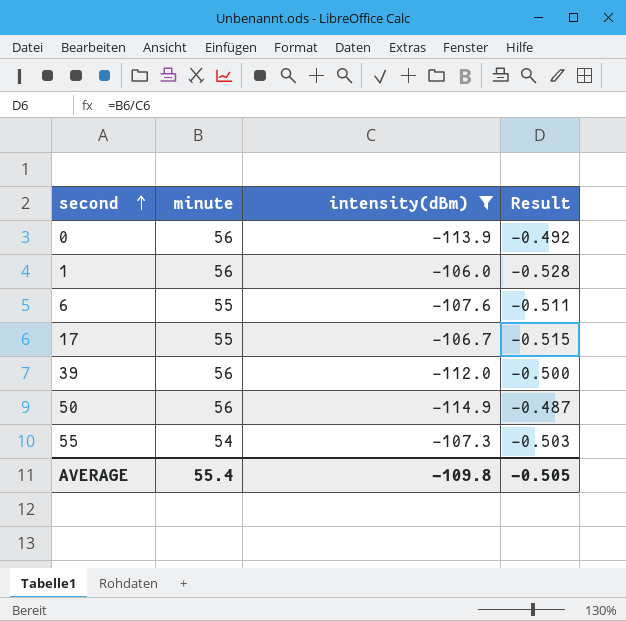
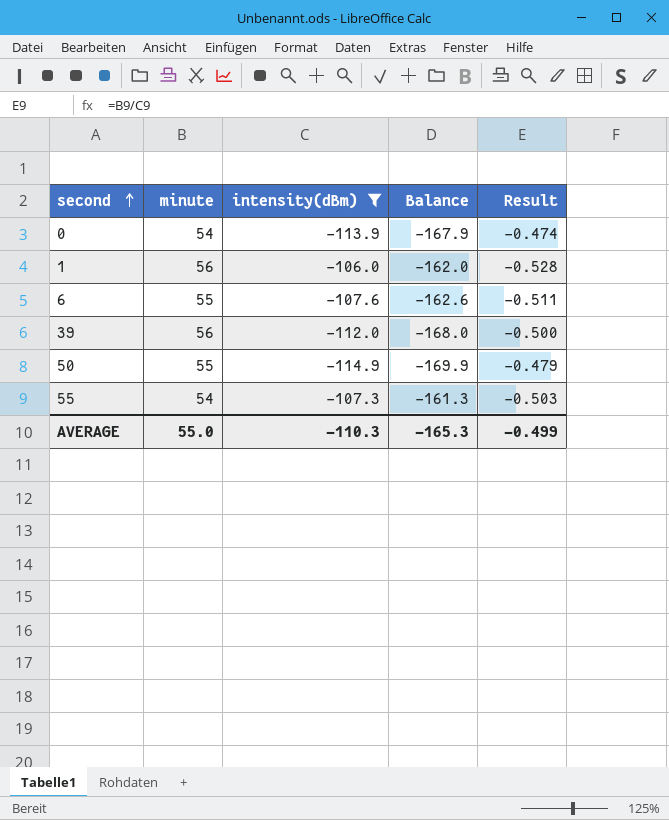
column Balance | formula: none -> [intensity(dBm)] - [minute]
row 17: 55 | -106.7 | -0.515 -> none
0 | minute: 56 -> 54
0 | Result: -0.492 -> -0.474
50 | minute: 56 -> 55
50 | Result: -0.487 -> -0.479
AVERAGE | minute: 55.4 -> 55.0
AVERAGE | intensity(dBm): -109.8 -> -110.3
AVERAGE | Result: -0.505 -> -0.499

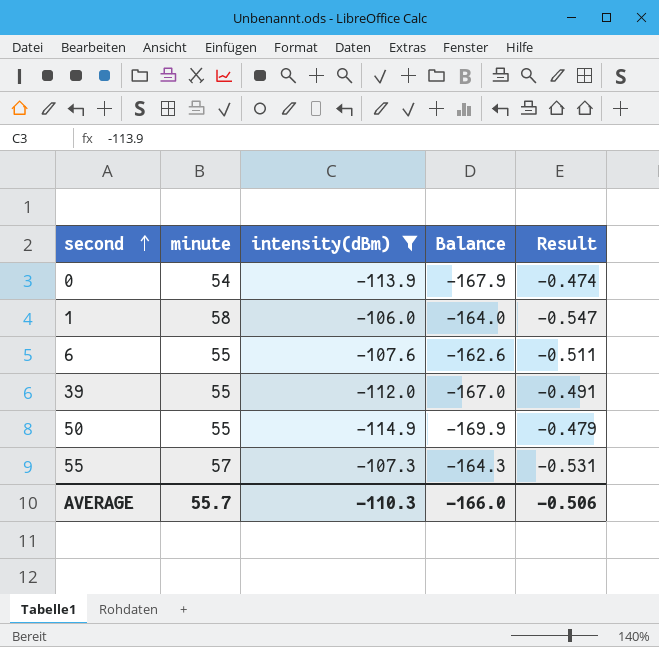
1 | minute: 56 -> 58
1 | Balance: -162.0 -> -164.0
1 | Result: -0.528 -> -0.547
39 | minute: 56 -> 55
39 | Balance: -168.0 -> -167.0
39 | Result: -0.500 -> -0.491
55 | minute: 54 -> 57
55 | Balance: -161.3 -> -164.3
55 | Result: -0.503 -> -0.531
AVERAGE | minute: 55.0 -> 55.7
AVERAGE | Balance: -165.3 -> -166.0
AVERAGE | Result: -0.499 -> -0.506

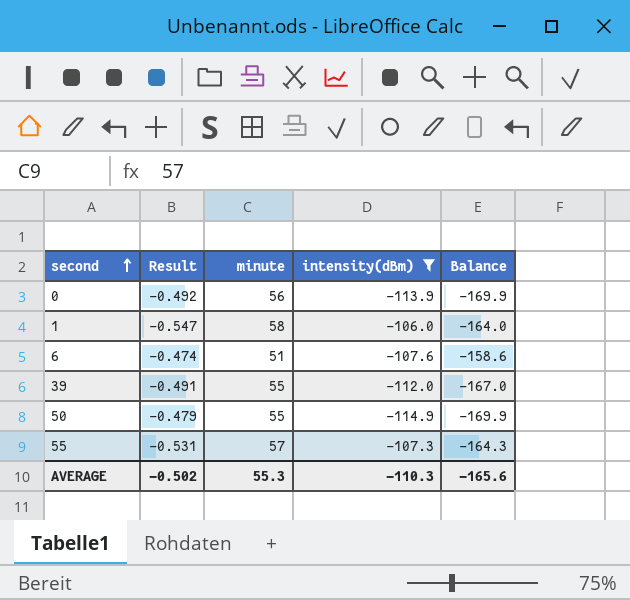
column Result | position: 5 -> 2
0 | Result: -0.474 -> -0.492
0 | minute: 54 -> 56
0 | Balance: -167.9 -> -169.9
6 | Result: -0.511 -> -0.474
6 | minute: 55 -> 51
6 | Balance: -162.6 -> -158.6
AVERAGE | Result: -0.506 -> -0.502
AVERAGE | minute: 55.7 -> 55.3
AVERAGE | Balance: -166.0 -> -165.6

